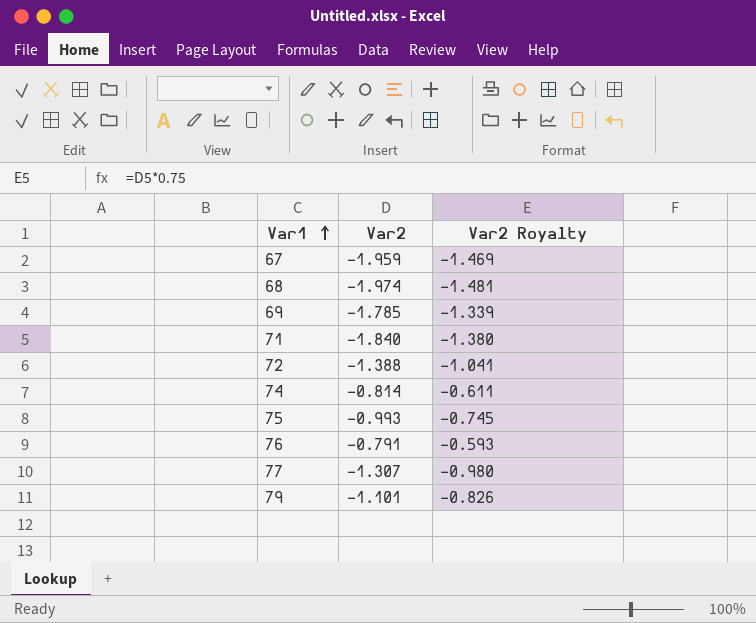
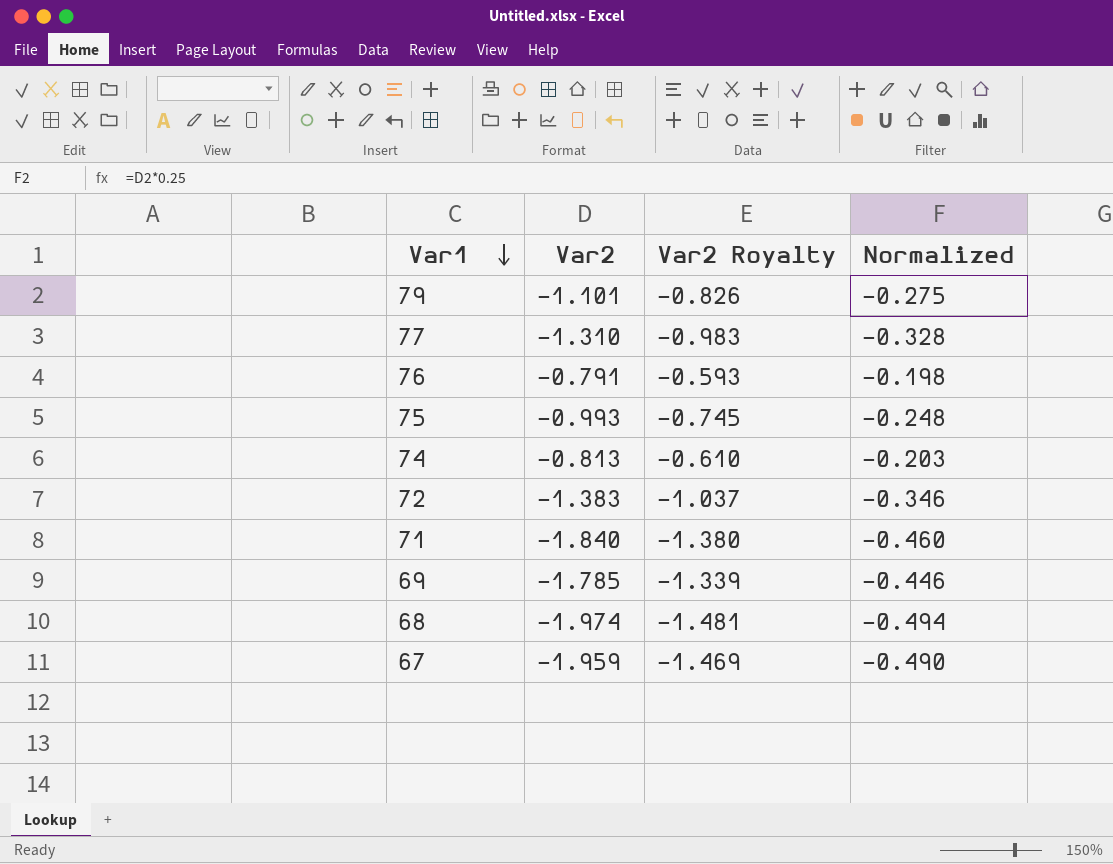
row order: Var1 ascending -> Var1 descending
column Normalized | formula: none -> [Var2] * 0.25
77 | Var2: -1.307 -> -1.310
77 | Var2 Royalty: -0.980 -> -0.983
74 | Var2: -0.814 -> -0.813
74 | Var2 Royalty: -0.611 -> -0.610
72 | Var2: -1.388 -> -1.383
72 | Var2 Royalty: -1.041 -> -1.037

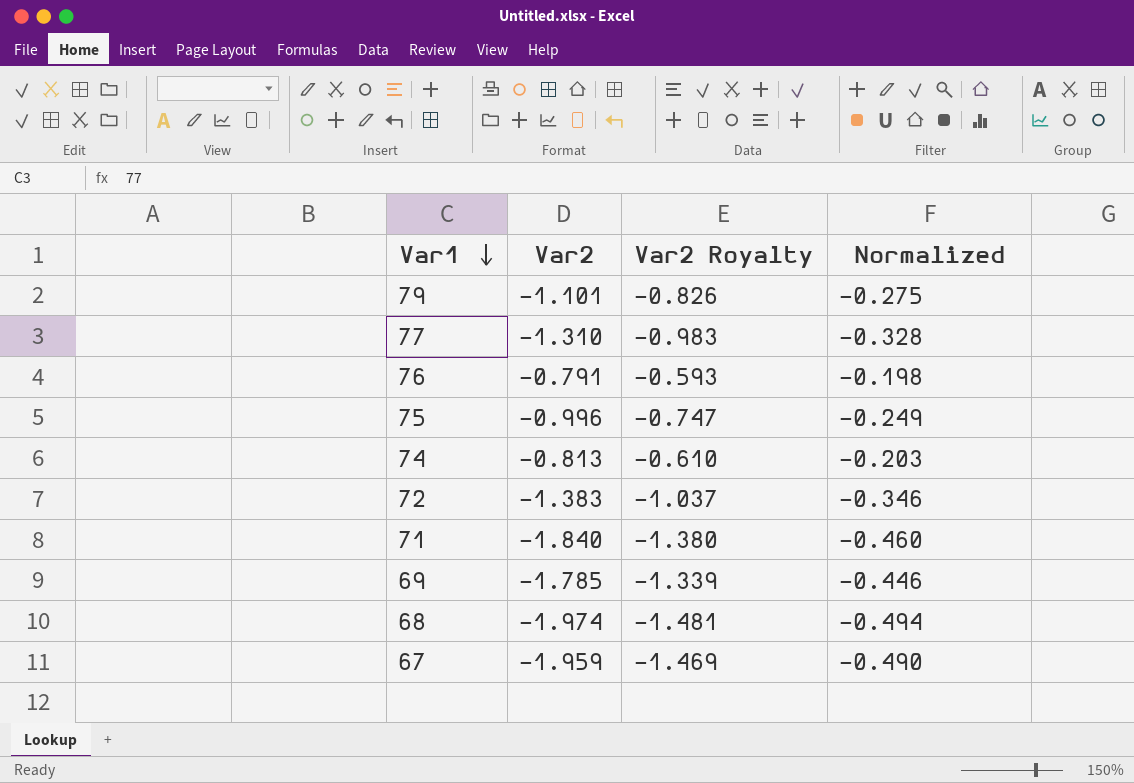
75 | Var2: -0.993 -> -0.996
75 | Var2 Royalty: -0.745 -> -0.747
75 | Normalized: -0.248 -> -0.249

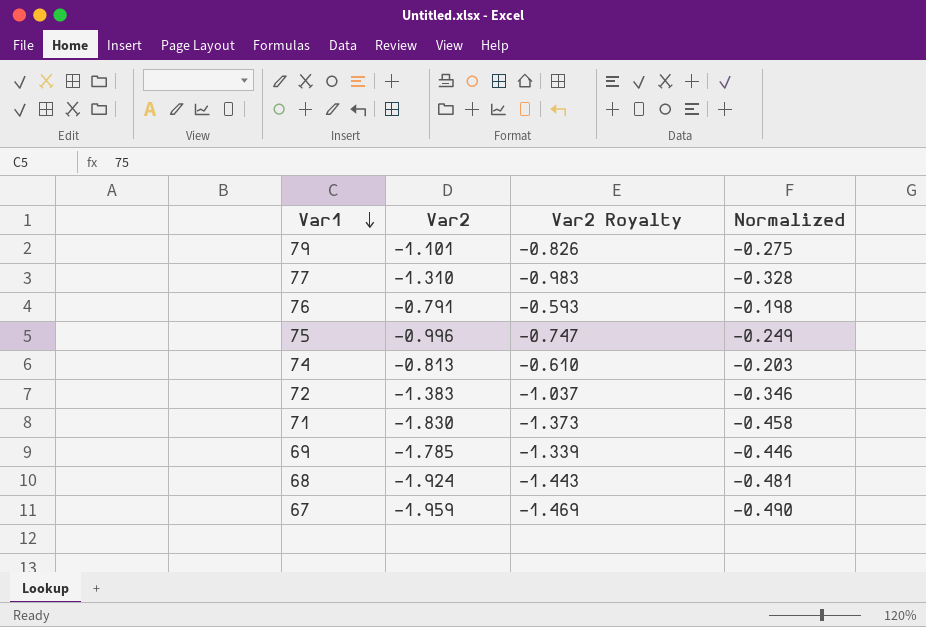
71 | Var2: -1.840 -> -1.830
71 | Var2 Royalty: -1.380 -> -1.373
71 | Normalized: -0.460 -> -0.458
68 | Var2: -1.974 -> -1.924
68 | Var2 Royalty: -1.481 -> -1.443
68 | Normalized: -0.494 -> -0.481

